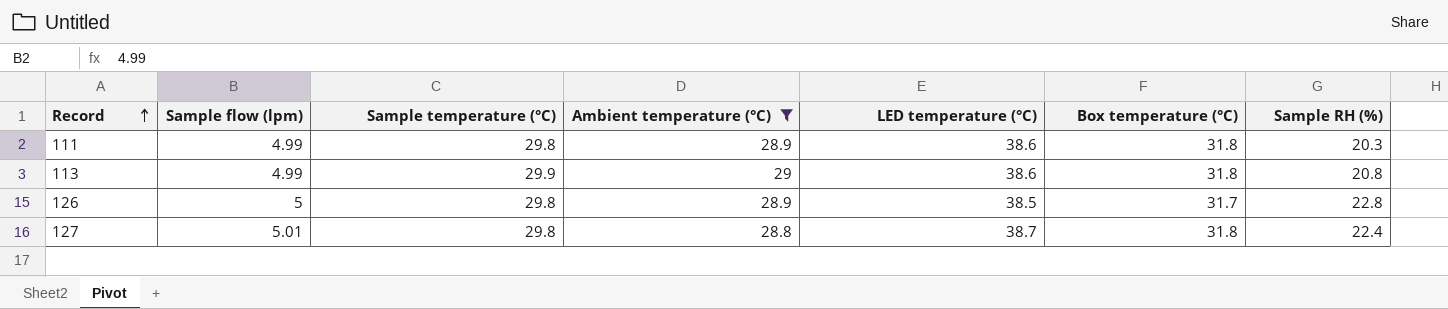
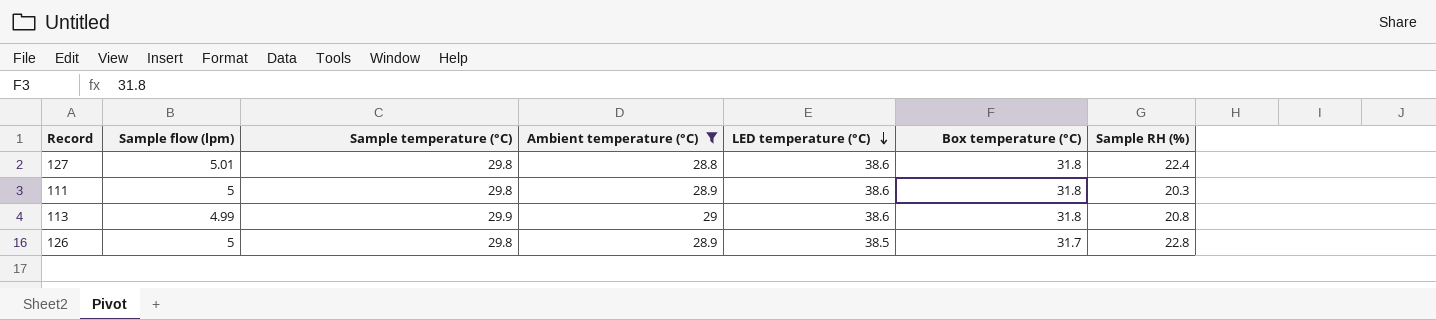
row order: Record ascending -> LED temperature (°C) descending
127 | LED temperature (°C): 38.7 -> 38.6
111 | Sample flow (lpm): 4.99 -> 5

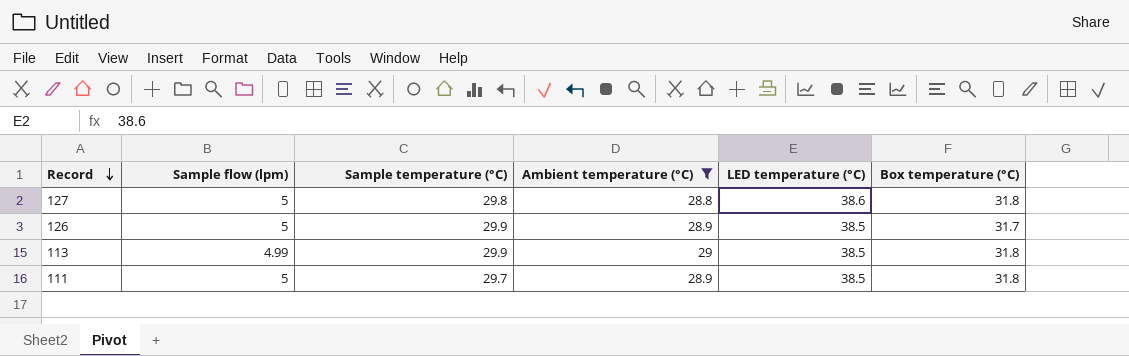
row order: LED temperature (°C) descending -> Record descending
column Sample RH (%) | position: 7 -> none
127 | Sample flow (lpm): 5.01 -> 5
126 | Sample temperature (°C): 29.8 -> 29.9
113 | LED temperature (°C): 38.6 -> 38.5
111 | Sample temperature (°C): 29.8 -> 29.7
111 | LED temperature (°C): 38.6 -> 38.5

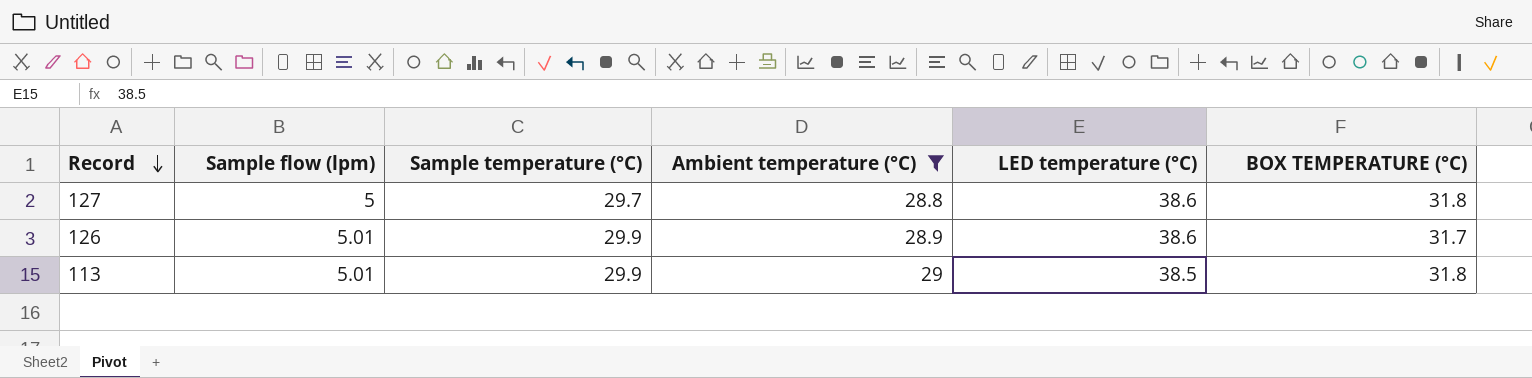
column name: Box temperature (°C) -> BOX TEMPERATURE (°C)
row 111: 5 | 29.7 | 28.9 | 38.5 | 31.8 -> none
127 | Sample temperature (°C): 29.8 -> 29.7
126 | Sample flow (lpm): 5 -> 5.01
126 | LED temperature (°C): 38.5 -> 38.6
113 | Sample flow (lpm): 4.99 -> 5.01

